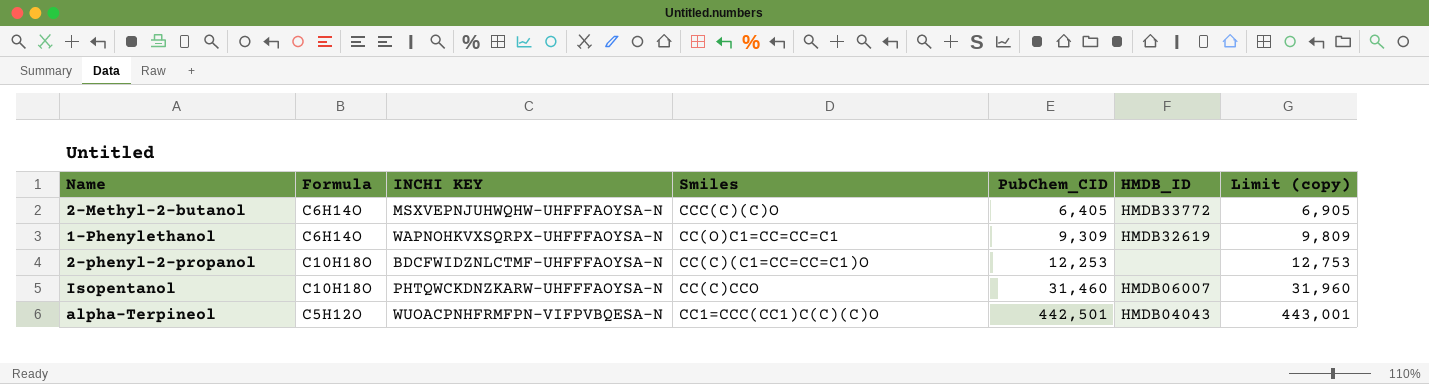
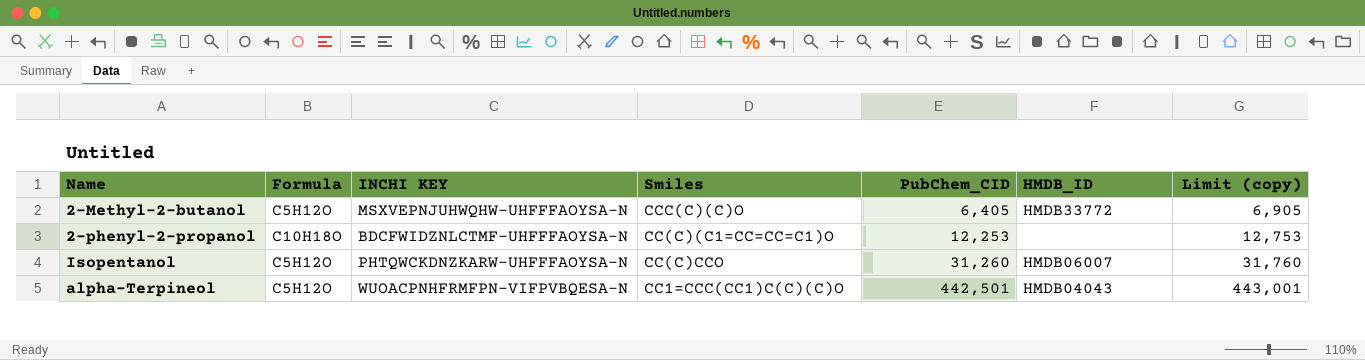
row 1-Phenylethanol: C6H14O | WAPNOHKVXSQRPX-UHFFFAOYSA-N | CC(O)C1=CC=CC=C1 | 9,309 | HMDB32619 | 9,809 -> none
2-Methyl-2-butanol | Formula: C6H14O -> C5H12O
Isopentanol | Formula: C10H18O -> C5H12O
Isopentanol | PubChem_CID: 31,460 -> 31,260
Isopentanol | Limit (copy): 31,960 -> 31,760

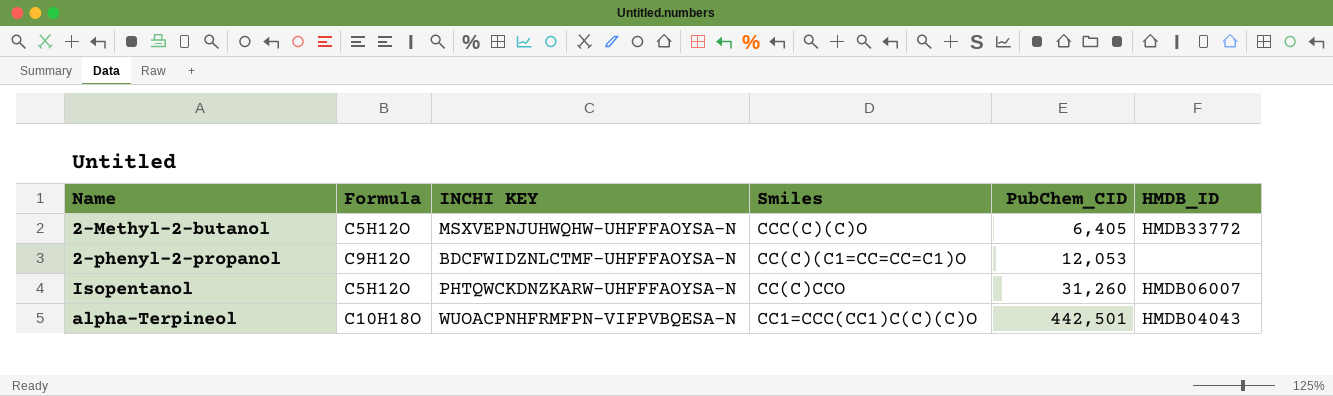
column Limit (copy) | formula: [PubChem_CID] + 500 -> none
2-phenyl-2-propanol | Formula: C10H18O -> C9H12O
2-phenyl-2-propanol | PubChem_CID: 12,253 -> 12,053
alpha-Terpineol | Formula: C5H12O -> C10H18O

